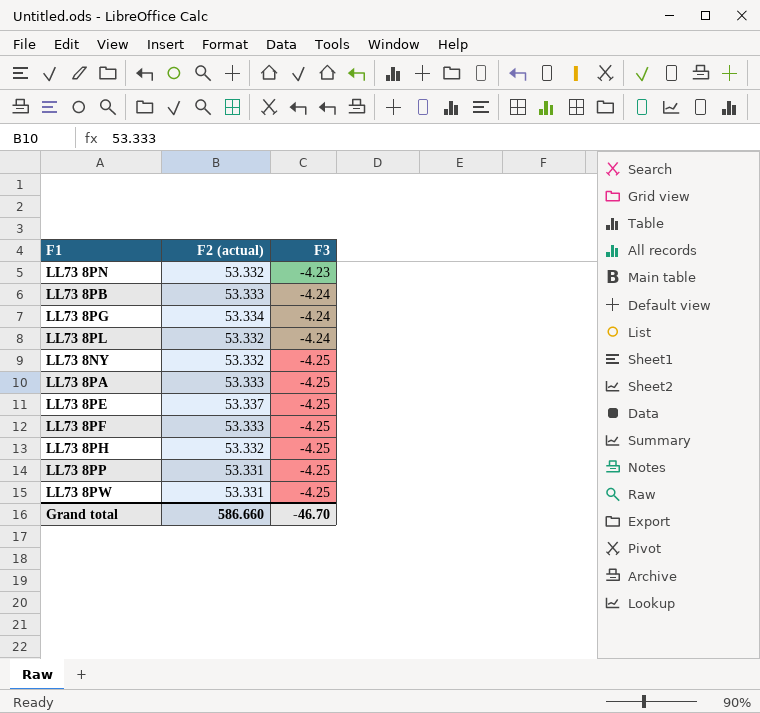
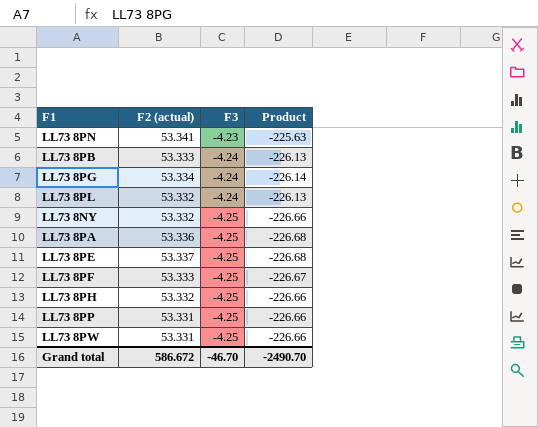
column Product | formula: none -> [F2 (actual)] * [F3]
LL73 8PN | F2 (actual): 53.332 -> 53.341
LL73 8PA | F2 (actual): 53.333 -> 53.336
Grand total | F2 (actual): 586.660 -> 586.672

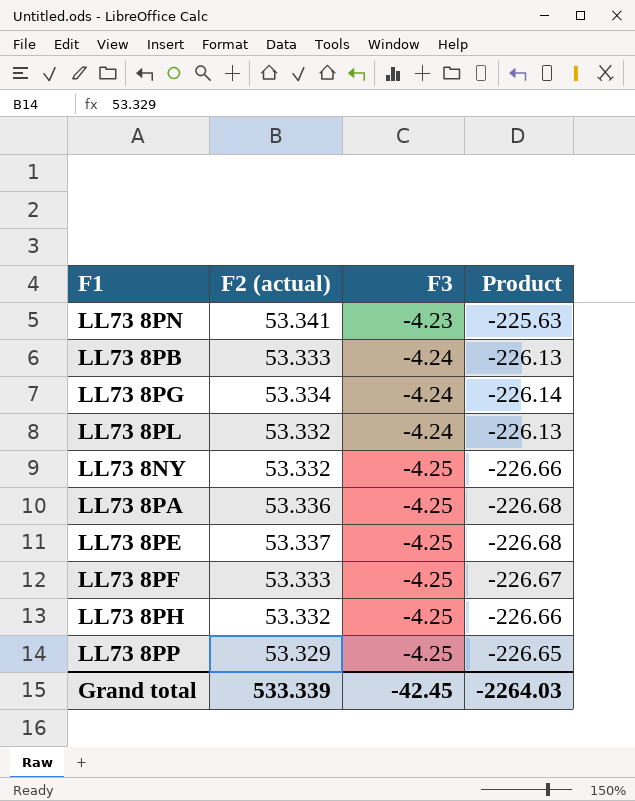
row LL73 8PW: 53.331 | -4.25 | -226.66 -> none
LL73 8PP | F2 (actual): 53.331 -> 53.329
LL73 8PP | Product: -226.66 -> -226.65
Grand total | F2 (actual): 586.672 -> 533.339
Grand total | F3: -46.70 -> -42.45
Grand total | Product: -2490.70 -> -2264.03

